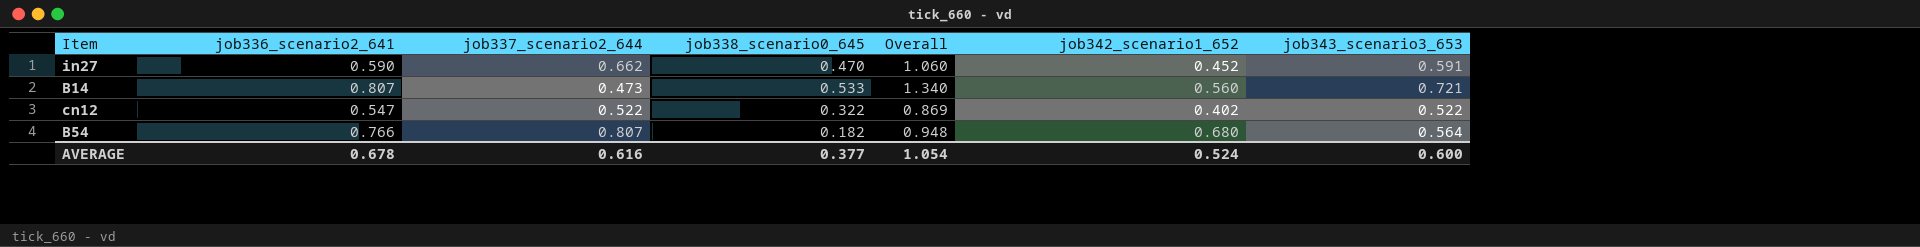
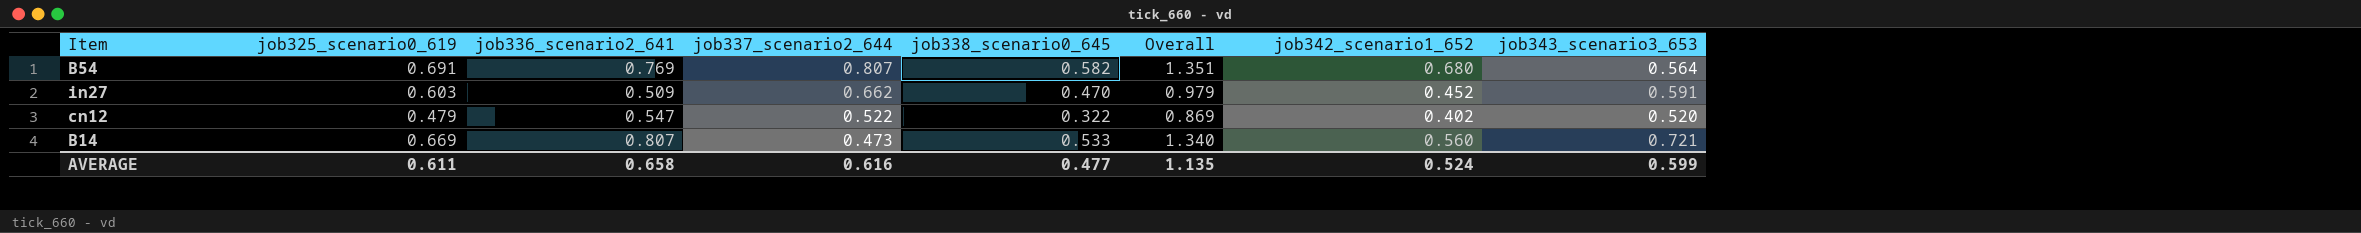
row order: none -> job337_scenario2_644 descending
column job325_scenario0_619 | position: none -> 2
B54 | job336_scenario2_641: 0.766 -> 0.769
B54 | job338_scenario0_645: 0.182 -> 0.582
B54 | Overall: 0.948 -> 1.351
in27 | job336_scenario2_641: 0.590 -> 0.509
in27 | Overall: 1.060 -> 0.979
cn12 | job343_scenario3_653: 0.522 -> 0.520
AVERAGE | job336_scenario2_641: 0.678 -> 0.658
AVERAGE | job338_scenario0_645: 0.377 -> 0.477
AVERAGE | Overall: 1.054 -> 1.135
AVERAGE | job343_scenario3_653: 0.600 -> 0.599

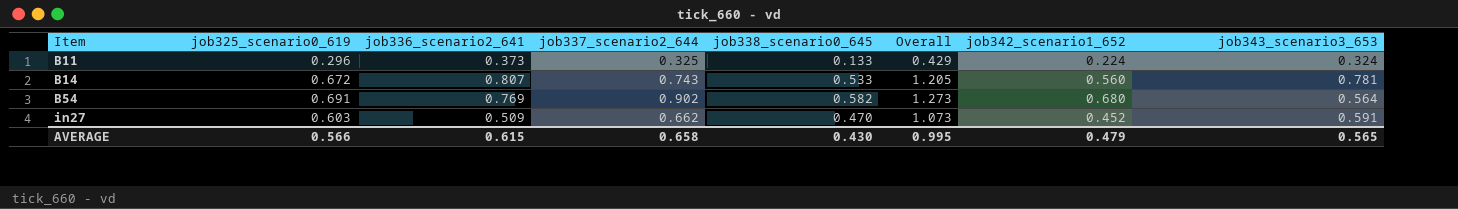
row order: job337_scenario2_644 descending -> Item ascending
column Overall | formula: [job336_scenario2_641] + [job338_scenario0_645] -> [job325_scenario0_619] + [job338_scenario0_645]
row cn12: 0.479 | 0.547 | 0.522 | 0.322 | 0.869 | 0.402 | 0.520 -> none
row B11: none -> 0.296 | 0.373 | 0.325 | 0.133 | 0.429 | 0.224 | 0.324
B14 | job325_scenario0_619: 0.669 -> 0.672
B14 | job337_scenario2_644: 0.473 -> 0.743
B14 | job343_scenario3_653: 0.721 -> 0.781
B54 | job337_scenario2_644: 0.807 -> 0.902
AVERAGE | job325_scenario0_619: 0.611 -> 0.566
AVERAGE | job336_scenario2_641: 0.658 -> 0.615
AVERAGE | job337_scenario2_644: 0.616 -> 0.658
AVERAGE | job338_scenario0_645: 0.477 -> 0.430
AVERAGE | Overall: 1.135 -> 0.995
AVERAGE | job342_scenario1_652: 0.524 -> 0.479
AVERAGE | job343_scenario3_653: 0.599 -> 0.565

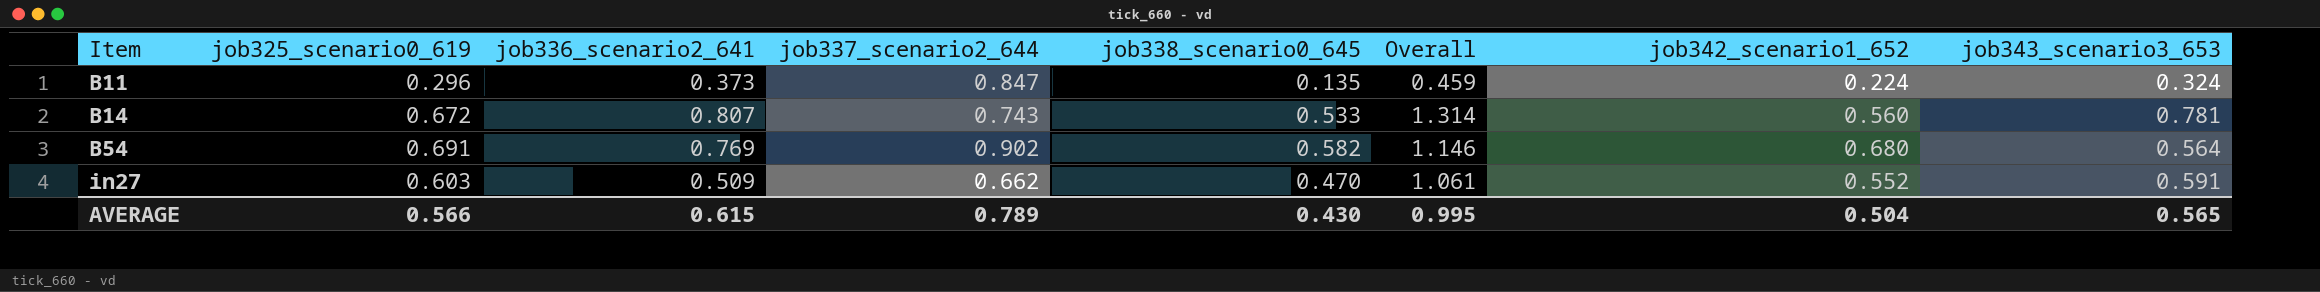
column Overall | formula: [job325_scenario0_619] + [job338_scenario0_645] -> [job338_scenario0_645] + [job343_scenario3_653]
B11 | job337_scenario2_644: 0.325 -> 0.847
B11 | job338_scenario0_645: 0.133 -> 0.135
in27 | job342_scenario1_652: 0.452 -> 0.552
AVERAGE | job337_scenario2_644: 0.658 -> 0.789
AVERAGE | job342_scenario1_652: 0.479 -> 0.504

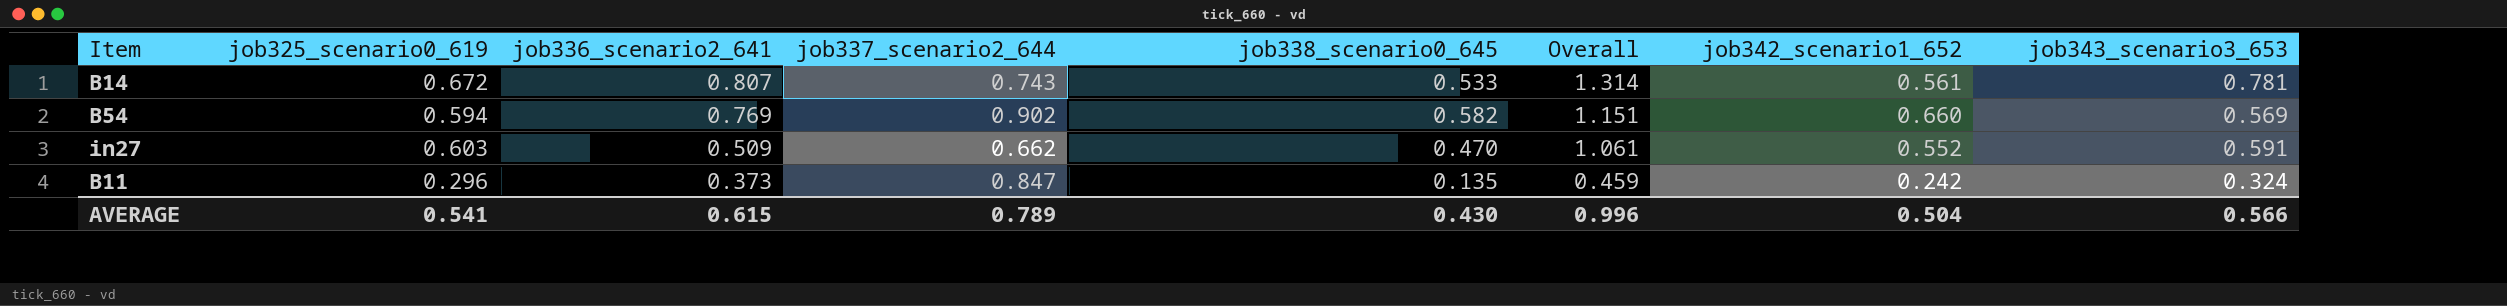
row order: Item ascending -> job336_scenario2_641 descending
B14 | job342_scenario1_652: 0.560 -> 0.561
B54 | job325_scenario0_619: 0.691 -> 0.594
B54 | Overall: 1.146 -> 1.151
B54 | job342_scenario1_652: 0.680 -> 0.660
B54 | job343_scenario3_653: 0.564 -> 0.569
B11 | job342_scenario1_652: 0.224 -> 0.242
AVERAGE | job325_scenario0_619: 0.566 -> 0.541
AVERAGE | Overall: 0.995 -> 0.996
AVERAGE | job343_scenario3_653: 0.565 -> 0.566

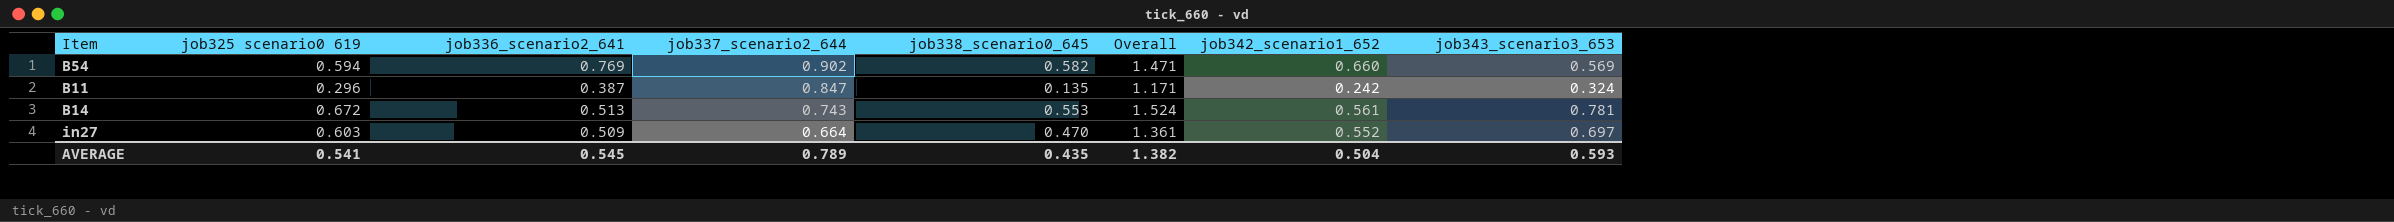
row order: job336_scenario2_641 descending -> job337_scenario2_644 descending
column name: job325_scenario0_619 -> job325 scenario0 619
column Overall | formula: [job338_scenario0_645] + [job343_scenario3_653] -> [job337_scenario2_644] + [job343_scenario3_653]
B11 | job336_scenario2_641: 0.373 -> 0.387
B14 | job336_scenario2_641: 0.807 -> 0.513
B14 | job338_scenario0_645: 0.533 -> 0.553
in27 | job337_scenario2_644: 0.662 -> 0.664
in27 | job343_scenario3_653: 0.591 -> 0.697
AVERAGE | job336_scenario2_641: 0.615 -> 0.545
AVERAGE | job338_scenario0_645: 0.430 -> 0.435
AVERAGE | Overall: 0.996 -> 1.382
AVERAGE | job343_scenario3_653: 0.566 -> 0.593

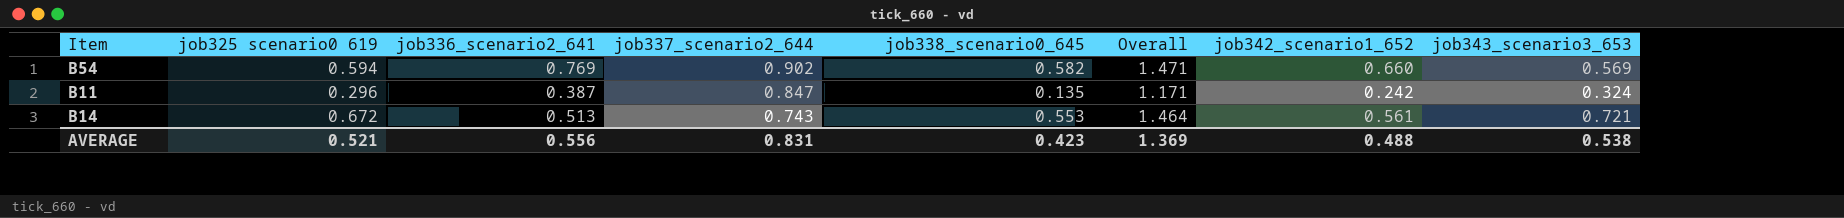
row in27: 0.603 | 0.509 | 0.664 | 0.470 | 1.361 | 0.552 | 0.697 -> none
B14 | Overall: 1.524 -> 1.464
B14 | job343_scenario3_653: 0.781 -> 0.721
AVERAGE | job325 scenario0 619: 0.541 -> 0.521
AVERAGE | job336_scenario2_641: 0.545 -> 0.556
AVERAGE | job337_scenario2_644: 0.789 -> 0.831
AVERAGE | job338_scenario0_645: 0.435 -> 0.423
AVERAGE | Overall: 1.382 -> 1.369
AVERAGE | job342_scenario1_652: 0.504 -> 0.488
AVERAGE | job343_scenario3_653: 0.593 -> 0.538

